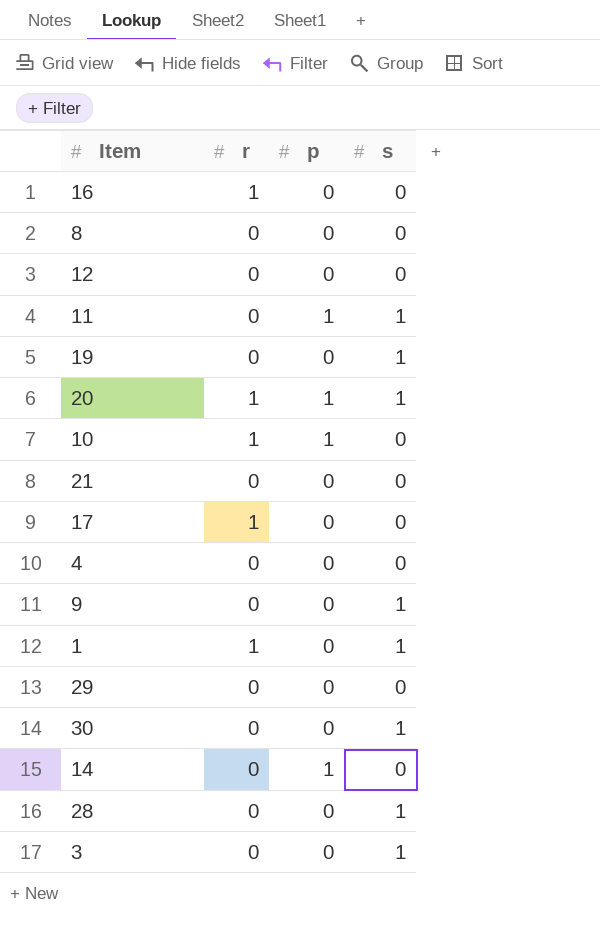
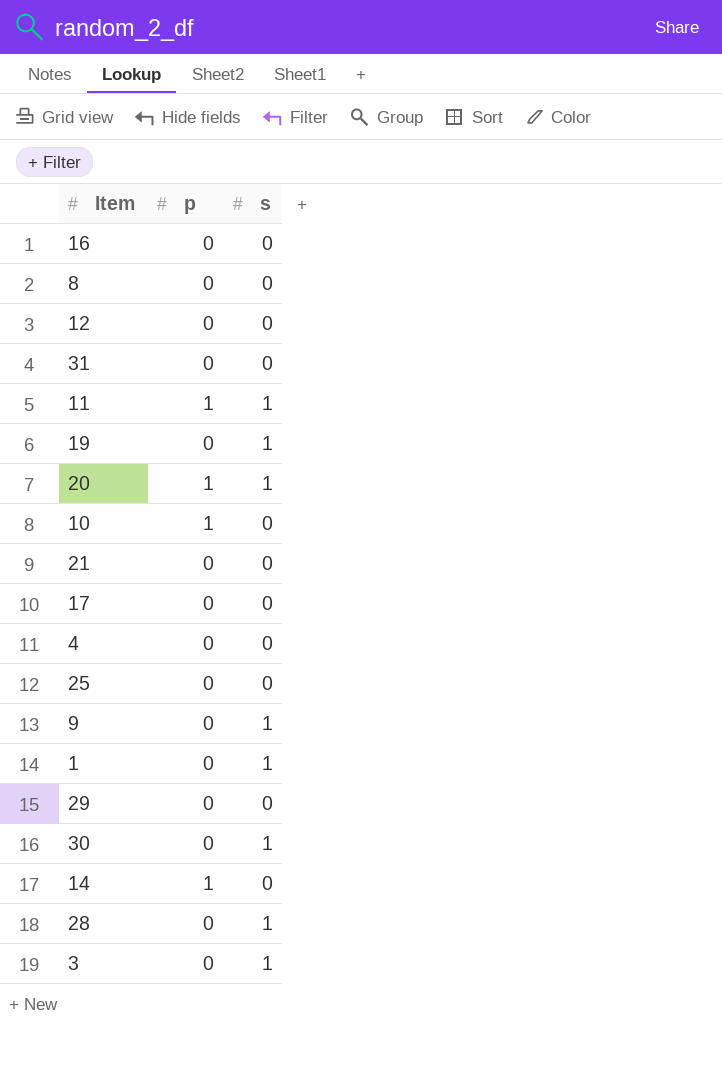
column r | position: 2 -> none
row 31: none -> 0 | 0
row 25: none -> 0 | 0

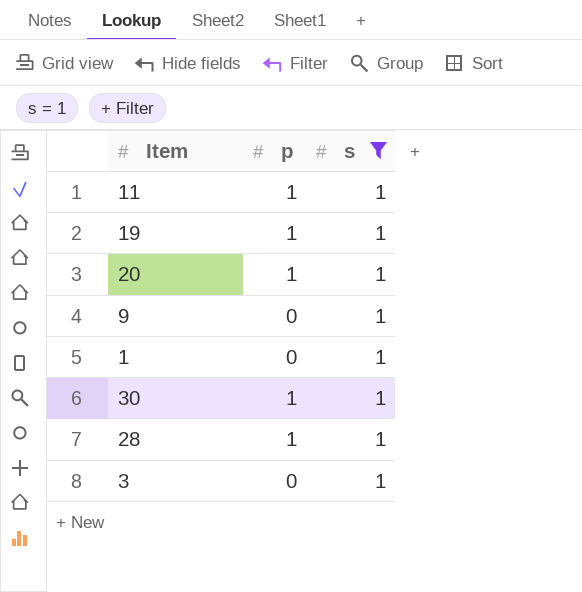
filter: none -> s = 1
19 | p: 0 -> 1
30 | p: 0 -> 1
28 | p: 0 -> 1

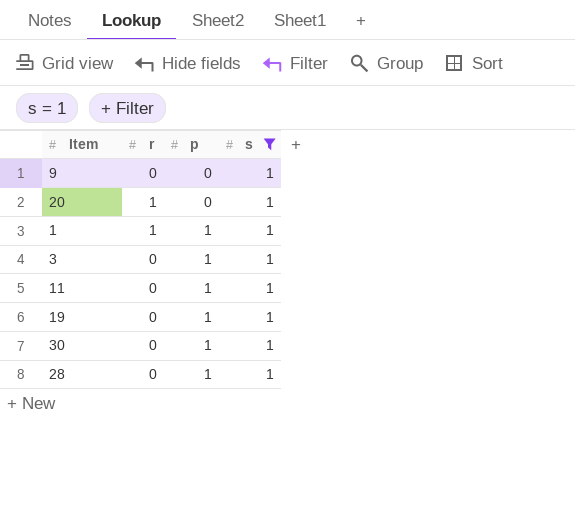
row order: none -> p ascending
column r | position: none -> 2
20 | p: 1 -> 0
1 | p: 0 -> 1
3 | p: 0 -> 1

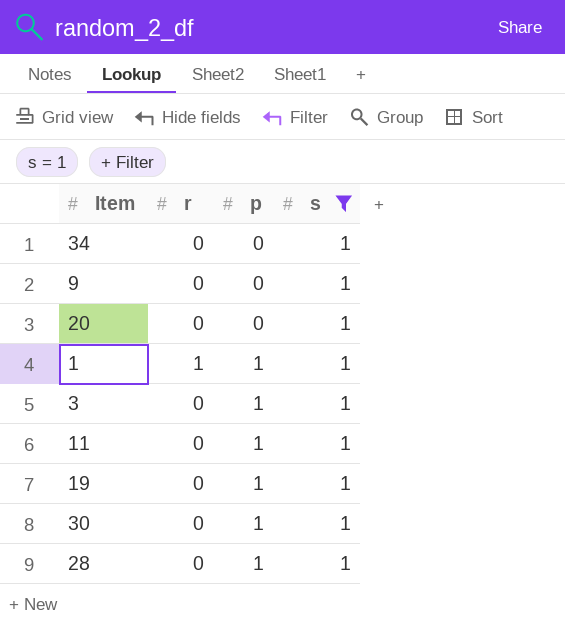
row 34: none -> 0 | 0 | 1
20 | r: 1 -> 0

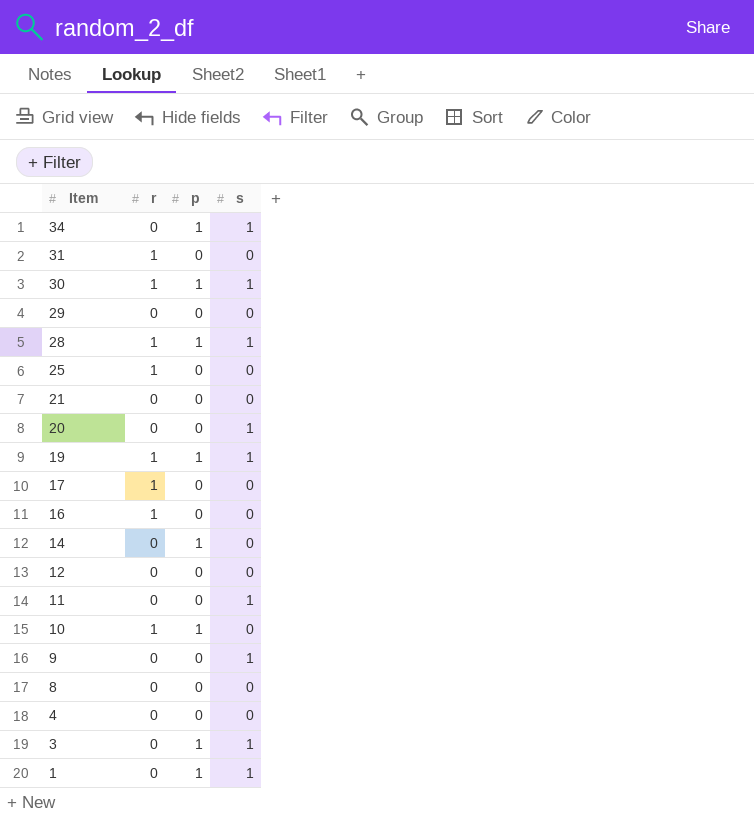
filter: s = 1 -> none
row order: p ascending -> Item descending
34 | p: 0 -> 1
30 | r: 0 -> 1
28 | r: 0 -> 1
19 | r: 0 -> 1
11 | p: 1 -> 0
1 | r: 1 -> 0

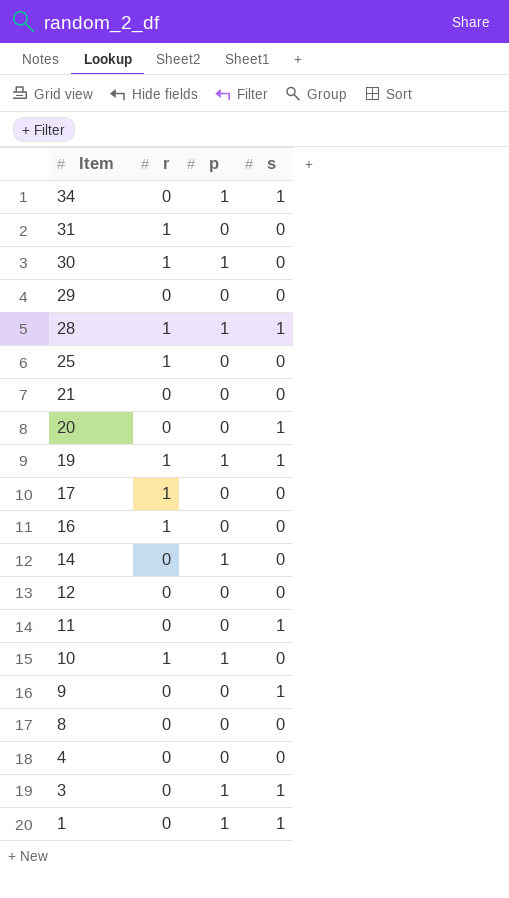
30 | s: 1 -> 0

